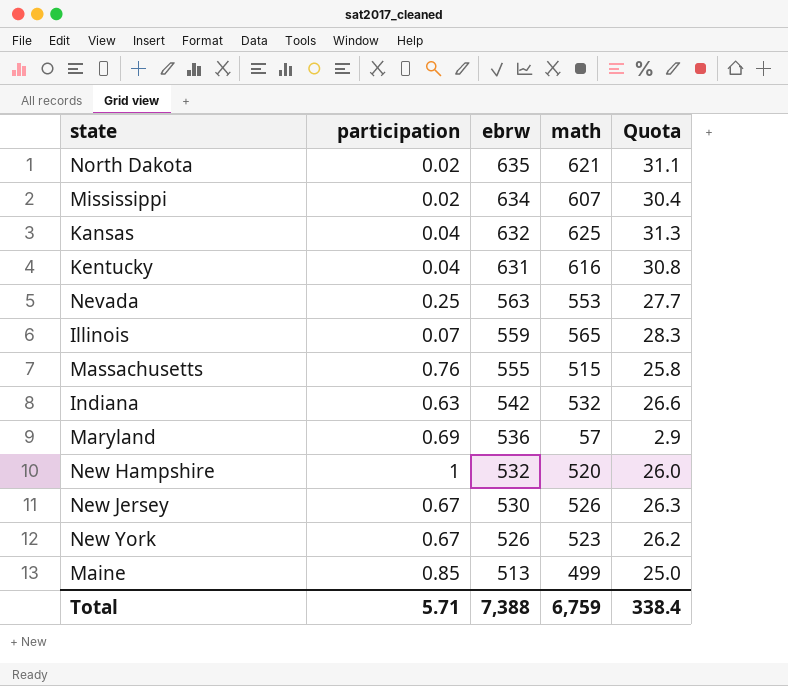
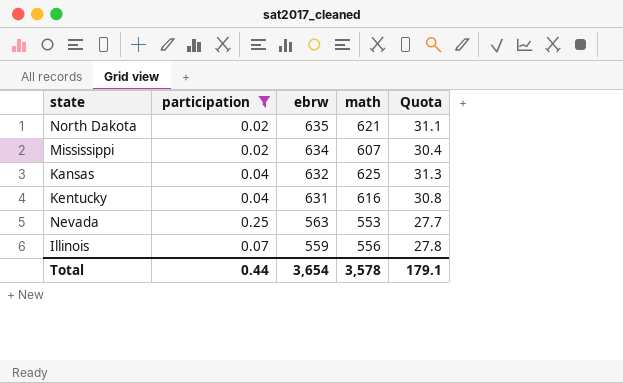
filter: none -> participation <= 0.25
Illinois | math: 565 -> 556
Illinois | Quota: 28.3 -> 27.8
Total | participation: 5.71 -> 0.44
Total | ebrw: 7,388 -> 3,654
Total | math: 6,759 -> 3,578
Total | Quota: 338.4 -> 179.1

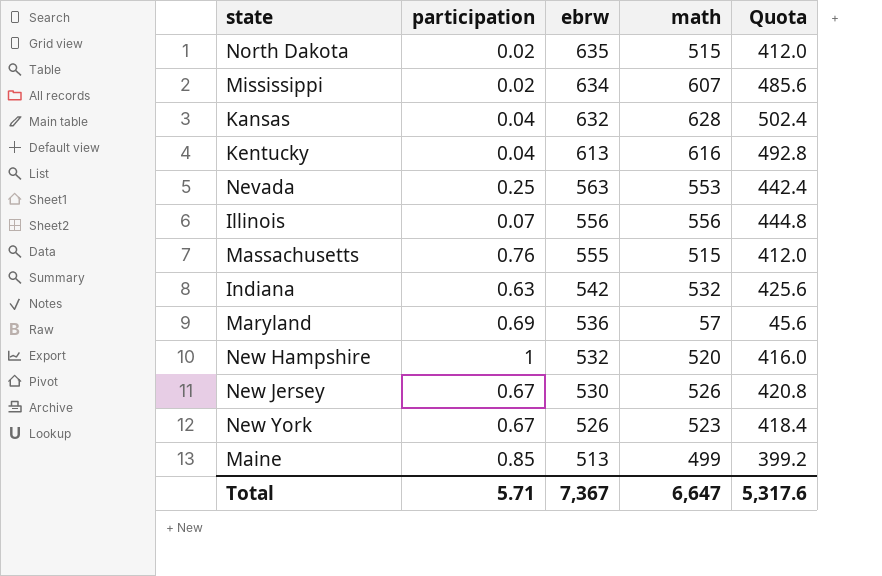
filter: participation <= 0.25 -> none
column Quota | formula: [math] * 0.05 -> [math] * 0.8
North Dakota | math: 621 -> 515
Kansas | math: 625 -> 628
Kentucky | ebrw: 631 -> 613
Illinois | ebrw: 559 -> 556
Total | participation: 0.44 -> 5.71
Total | ebrw: 3,654 -> 7,367
Total | math: 3,578 -> 6,647
Total | Quota: 179.1 -> 5,317.6

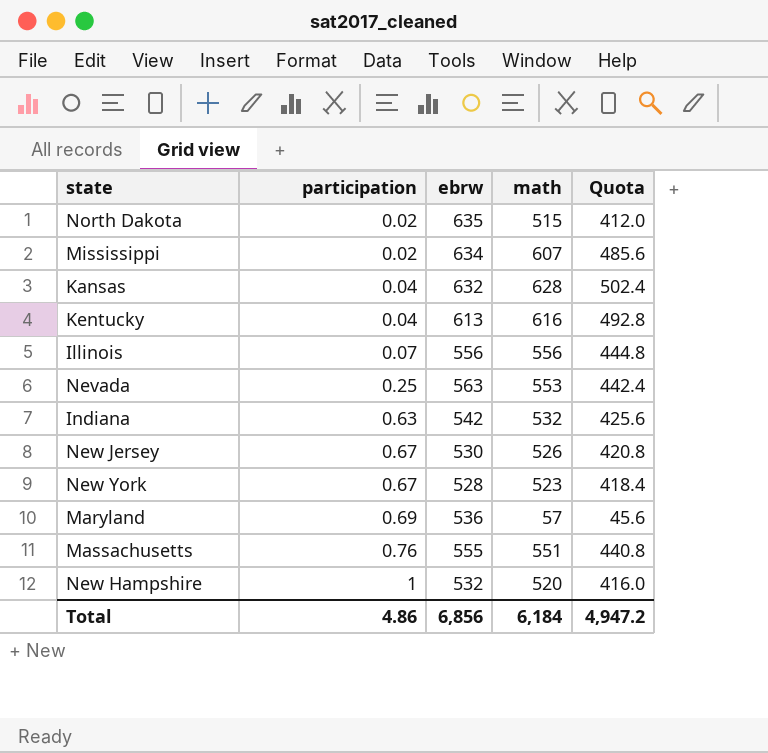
row order: ebrw descending -> participation ascending
row Maine: 0.85 | 513 | 499 | 399.2 -> none
New York | ebrw: 526 -> 528
Massachusetts | math: 515 -> 551
Massachusetts | Quota: 412.0 -> 440.8
Total | participation: 5.71 -> 4.86
Total | ebrw: 7,367 -> 6,856
Total | math: 6,647 -> 6,184
Total | Quota: 5,317.6 -> 4,947.2

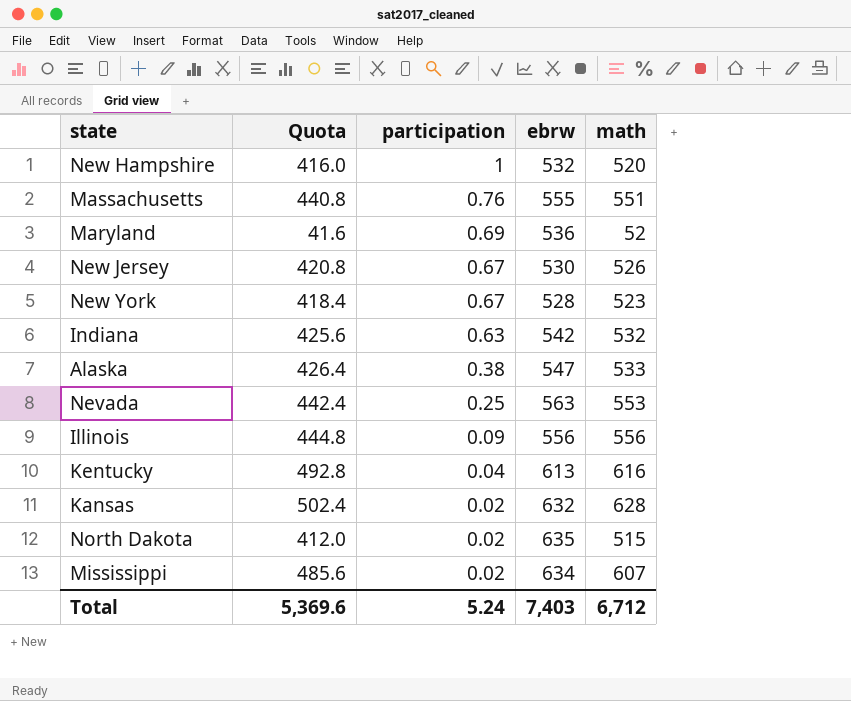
row order: participation ascending -> participation descending
column Quota | position: 5 -> 2
Maryland | Quota: 45.6 -> 41.6
Maryland | math: 57 -> 52
row Alaska: none -> 426.4 | 0.38 | 547 | 533
Illinois | participation: 0.07 -> 0.09
Kansas | participation: 0.04 -> 0.02
Total | Quota: 4,947.2 -> 5,369.6
Total | participation: 4.86 -> 5.24
Total | ebrw: 6,856 -> 7,403
Total | math: 6,184 -> 6,712

